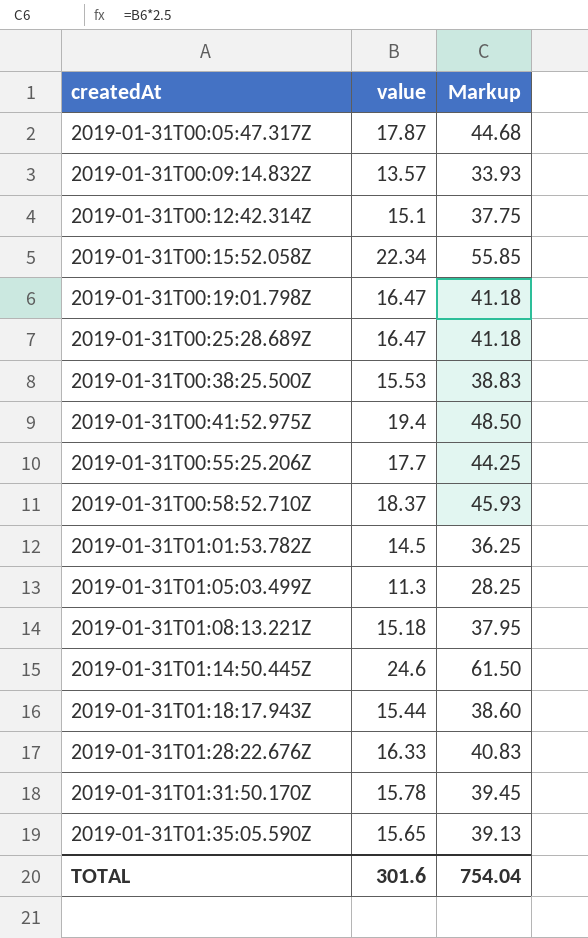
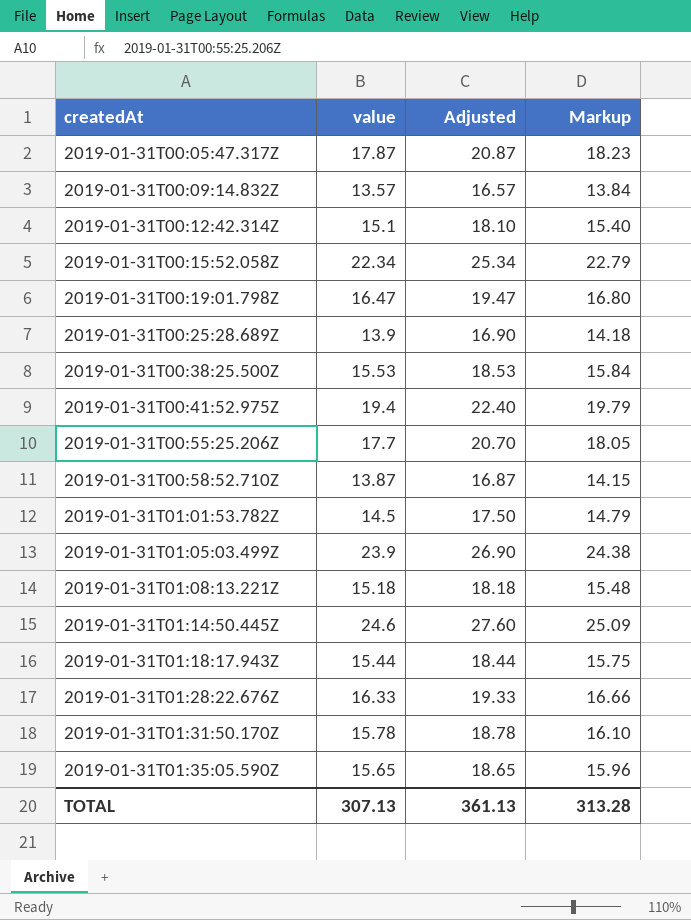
column Adjusted | formula: none -> [value] + 3
column Markup | formula: [value] * 2.5 -> [value] * 1.02
2019-01-31T00:25:28.689Z | value: 16.47 -> 13.9
2019-01-31T00:58:52.710Z | value: 18.37 -> 13.87
2019-01-31T01:05:03.499Z | value: 11.3 -> 23.9
TOTAL | value: 301.6 -> 307.13
TOTAL | Markup: 754.04 -> 313.28

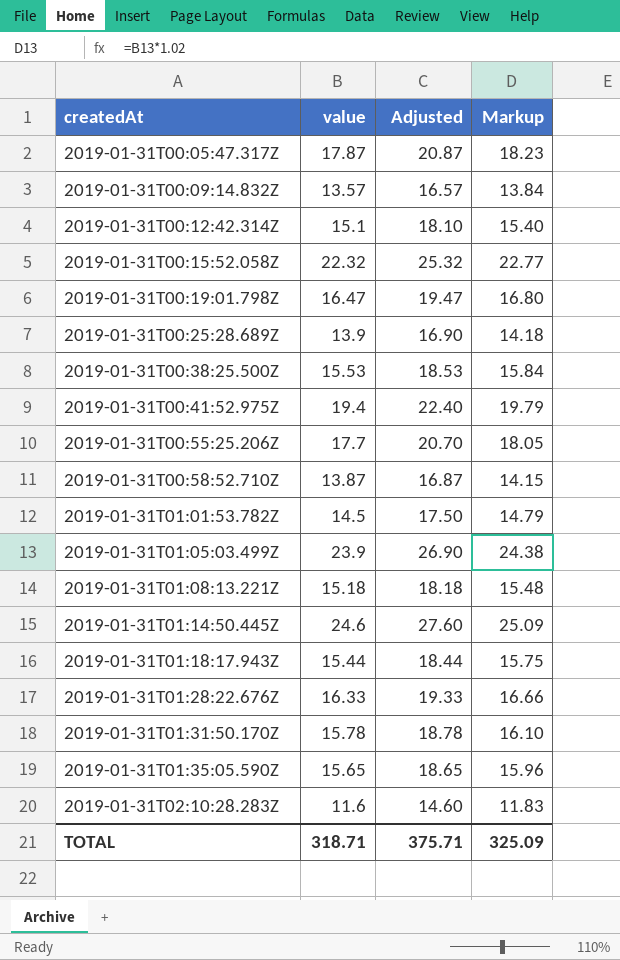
2019-01-31T00:15:52.058Z | value: 22.34 -> 22.32
2019-01-31T00:15:52.058Z | Adjusted: 25.34 -> 25.32
2019-01-31T00:15:52.058Z | Markup: 22.79 -> 22.77
row 2019-01-31T02:10:28.283Z: none -> 11.6 | 14.60 | 11.83
TOTAL | value: 307.13 -> 318.71
TOTAL | Adjusted: 361.13 -> 375.71
TOTAL | Markup: 313.28 -> 325.09

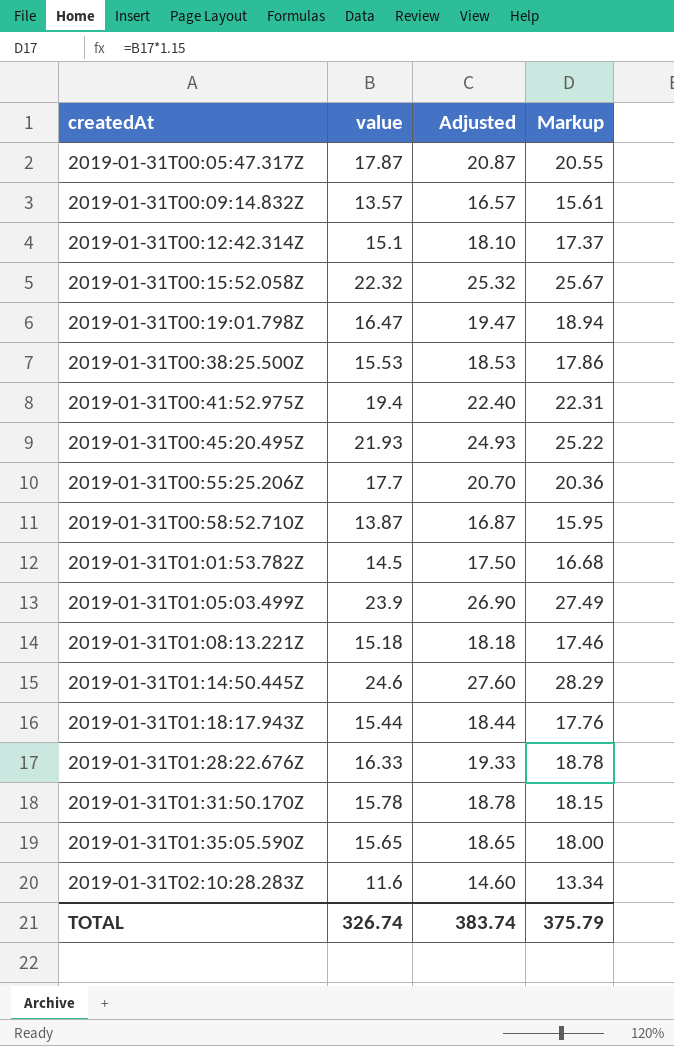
column Markup | formula: [value] * 1.02 -> [value] * 1.15
row 2019-01-31T00:25:28.689Z: 13.9 | 16.90 | 14.18 -> none
row 2019-01-31T00:45:20.495Z: none -> 21.93 | 24.93 | 25.22
TOTAL | value: 318.71 -> 326.74
TOTAL | Adjusted: 375.71 -> 383.74
TOTAL | Markup: 325.09 -> 375.79

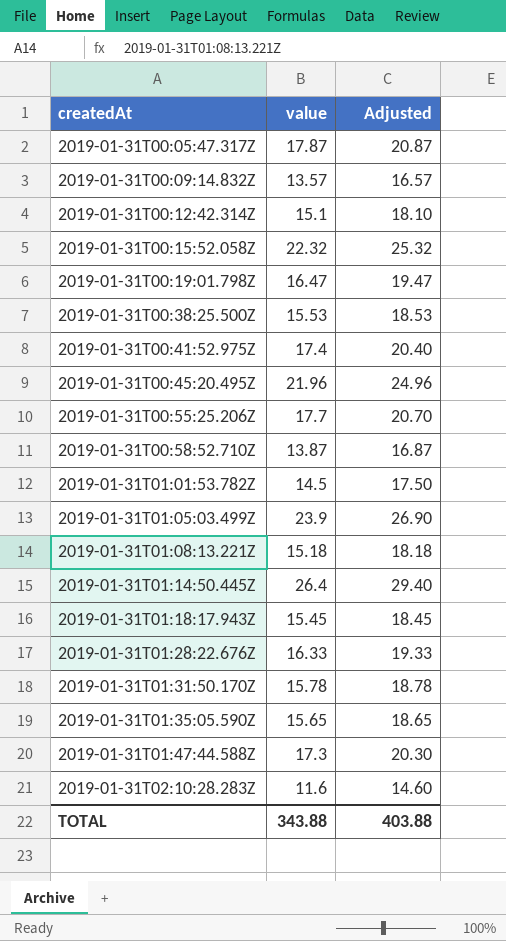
column Markup | formula: [value] * 1.15 -> none
2019-01-31T00:41:52.975Z | value: 19.4 -> 17.4
2019-01-31T00:41:52.975Z | Adjusted: 22.40 -> 20.40
2019-01-31T00:45:20.495Z | value: 21.93 -> 21.96
2019-01-31T00:45:20.495Z | Adjusted: 24.93 -> 24.96
2019-01-31T01:14:50.445Z | value: 24.6 -> 26.4
2019-01-31T01:14:50.445Z | Adjusted: 27.60 -> 29.40
2019-01-31T01:18:17.943Z | value: 15.44 -> 15.45
2019-01-31T01:18:17.943Z | Adjusted: 18.44 -> 18.45
row 2019-01-31T01:47:44.588Z: none -> 17.3 | 20.30
TOTAL | value: 326.74 -> 343.88
TOTAL | Adjusted: 383.74 -> 403.88

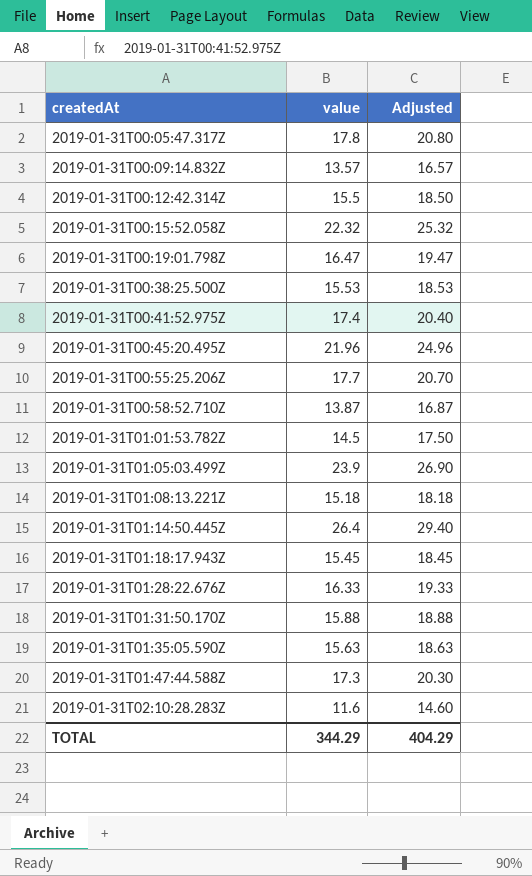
2019-01-31T00:05:47.317Z | value: 17.87 -> 17.8
2019-01-31T00:05:47.317Z | Adjusted: 20.87 -> 20.80
2019-01-31T00:12:42.314Z | value: 15.1 -> 15.5
2019-01-31T00:12:42.314Z | Adjusted: 18.10 -> 18.50
2019-01-31T01:31:50.170Z | value: 15.78 -> 15.88
2019-01-31T01:31:50.170Z | Adjusted: 18.78 -> 18.88
2019-01-31T01:35:05.590Z | value: 15.65 -> 15.63
2019-01-31T01:35:05.590Z | Adjusted: 18.65 -> 18.63
TOTAL | value: 343.88 -> 344.29
TOTAL | Adjusted: 403.88 -> 404.29

